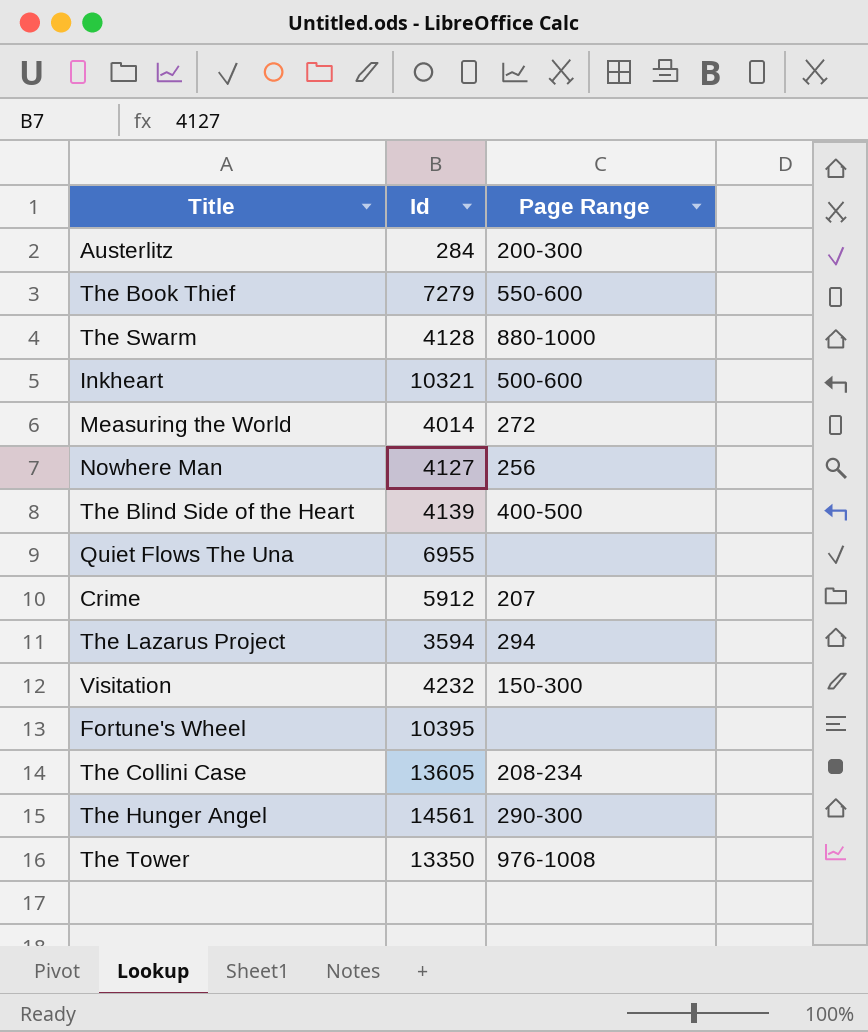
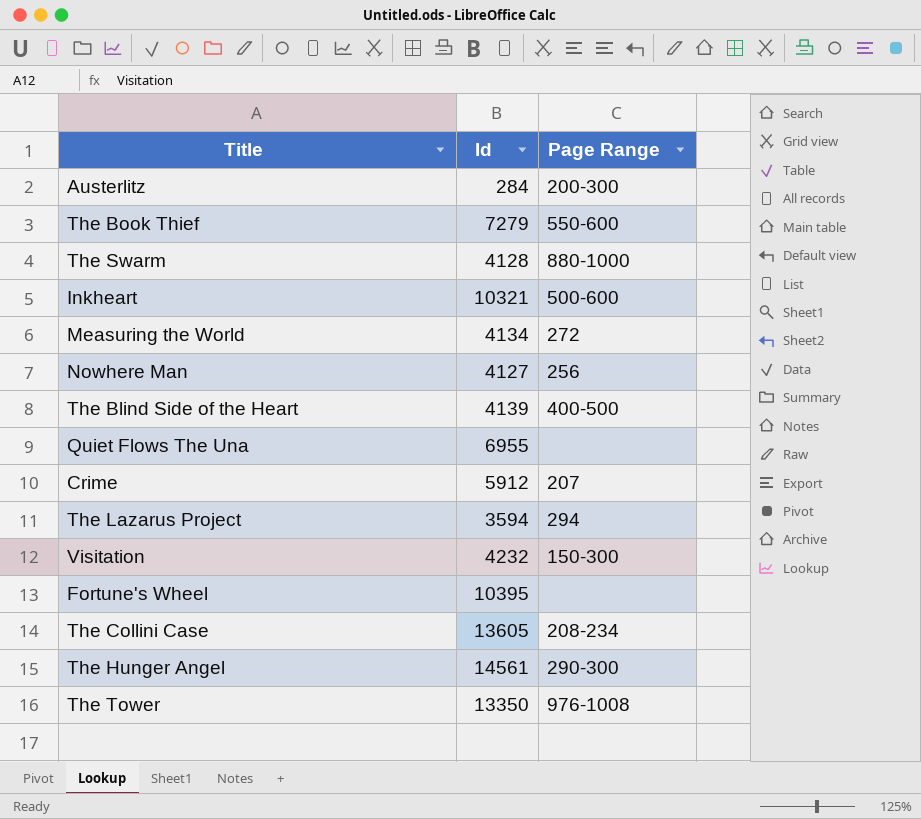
Measuring the World | Id: 4014 -> 4134

